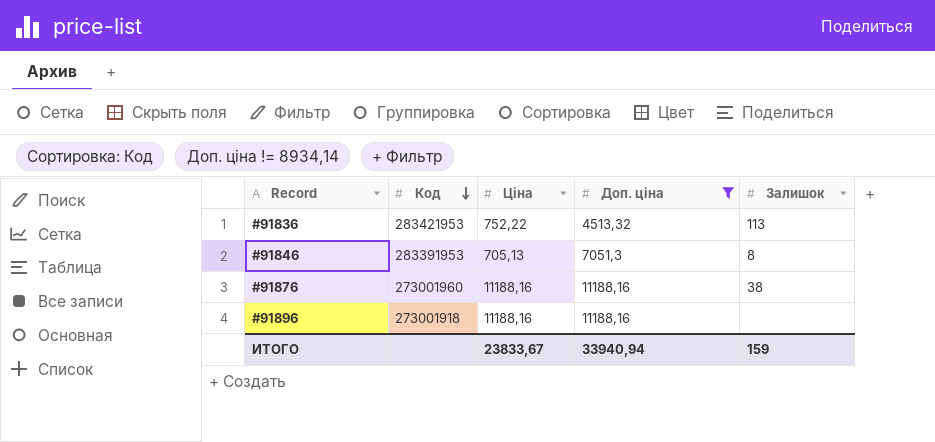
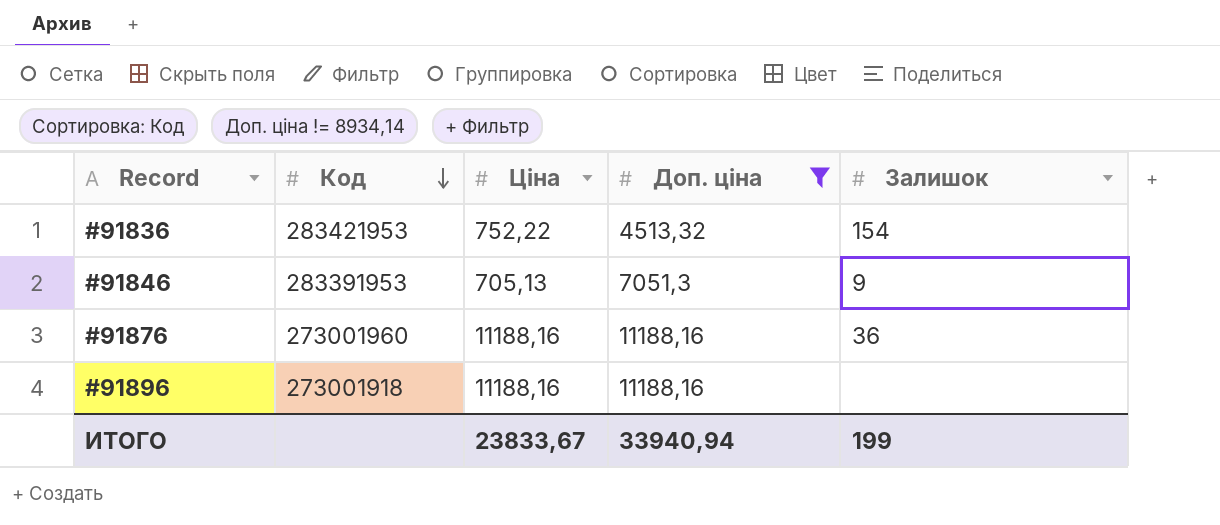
#91836 | Залишок: 113 -> 154
#91846 | Залишок: 8 -> 9
#91876 | Залишок: 38 -> 36
ИТОГО | Залишок: 159 -> 199

